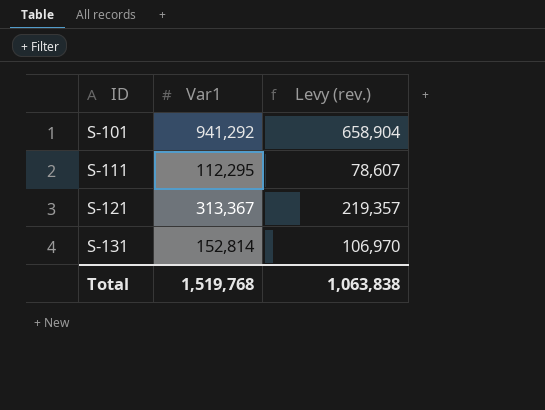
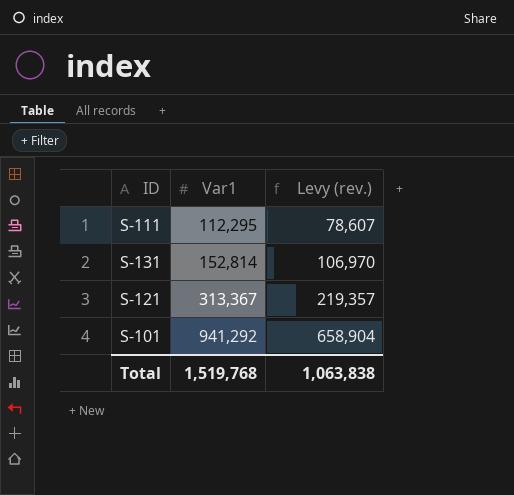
row order: ID ascending -> Var1 ascending

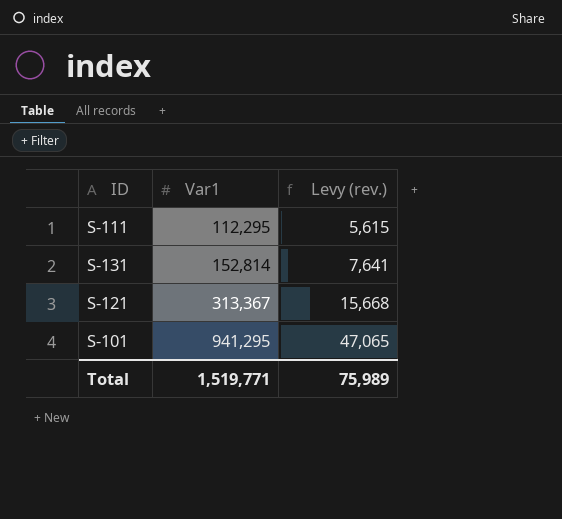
column Levy (rev.) | formula: [Var1] * 0.7 -> [Var1] * 0.05
S-101 | Var1: 941,292 -> 941,295
Total | Var1: 1,519,768 -> 1,519,771
Total | Levy (rev.): 1,063,838 -> 75,989

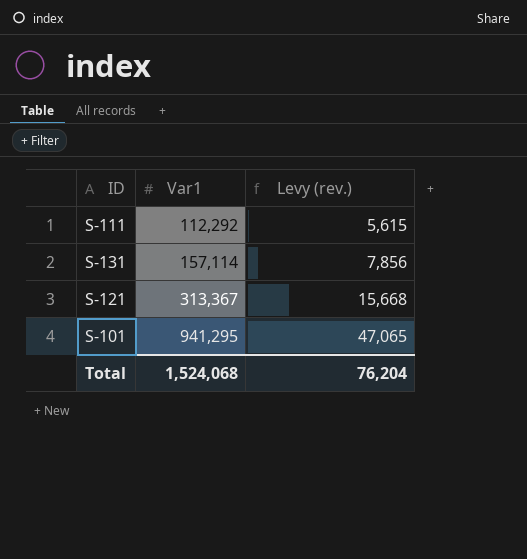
S-111 | Var1: 112,295 -> 112,292
S-131 | Var1: 152,814 -> 157,114
S-131 | Levy (rev.): 7,641 -> 7,856
Total | Var1: 1,519,771 -> 1,524,068
Total | Levy (rev.): 75,989 -> 76,204

